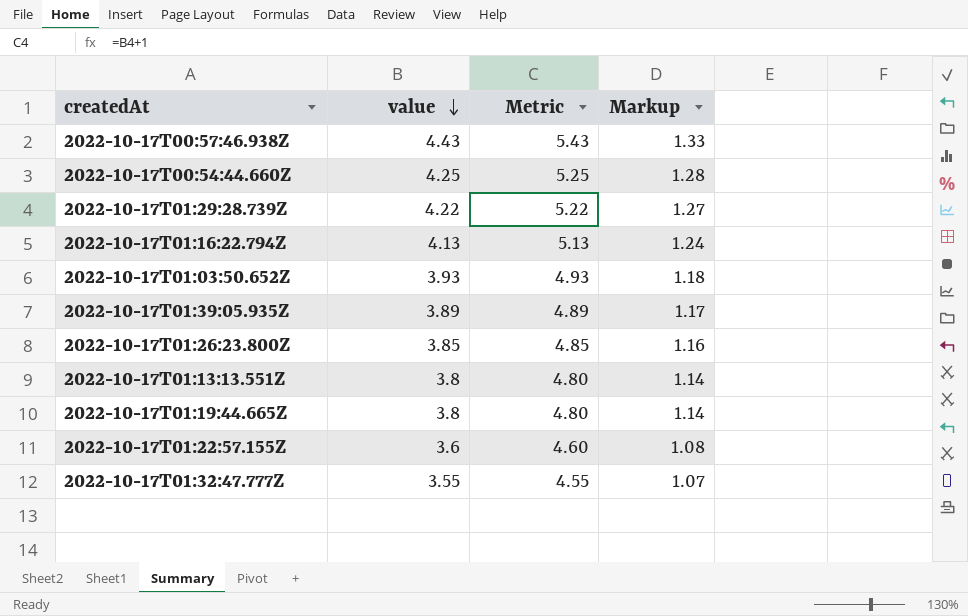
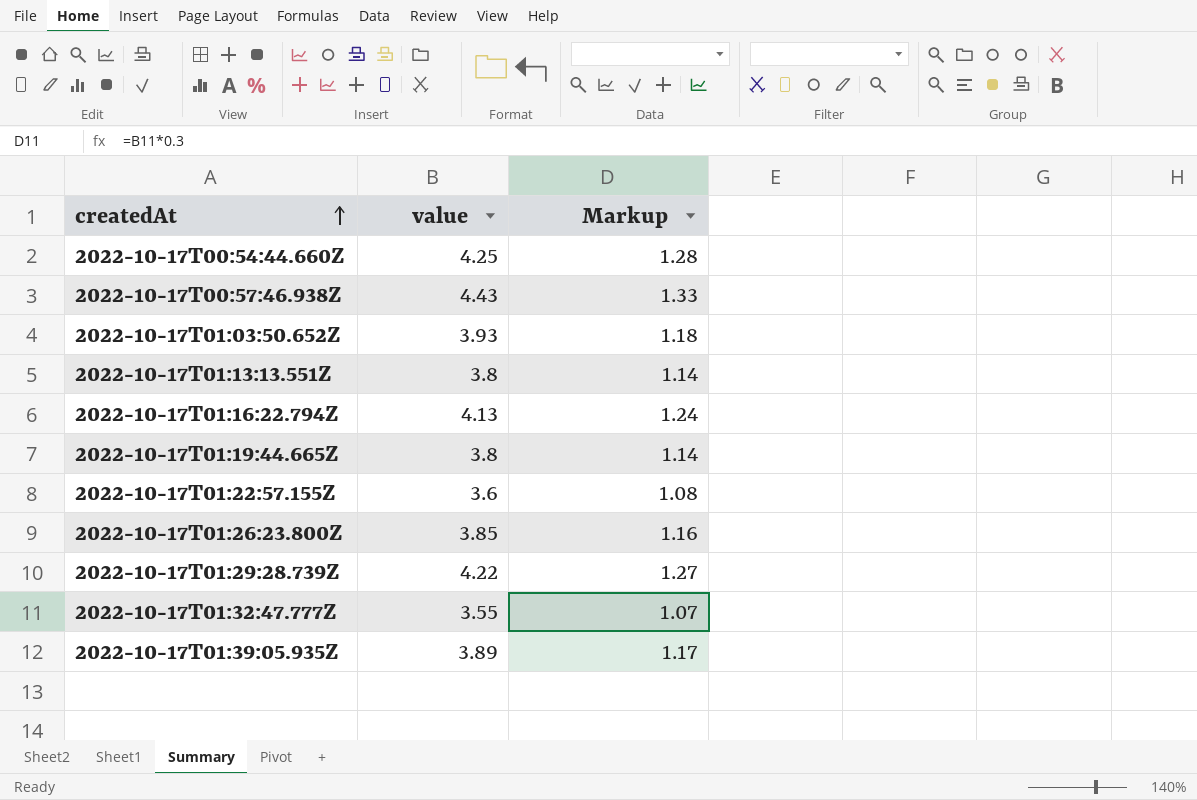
row order: value descending -> createdAt ascending
column Metric | formula: [value] + 1 -> none

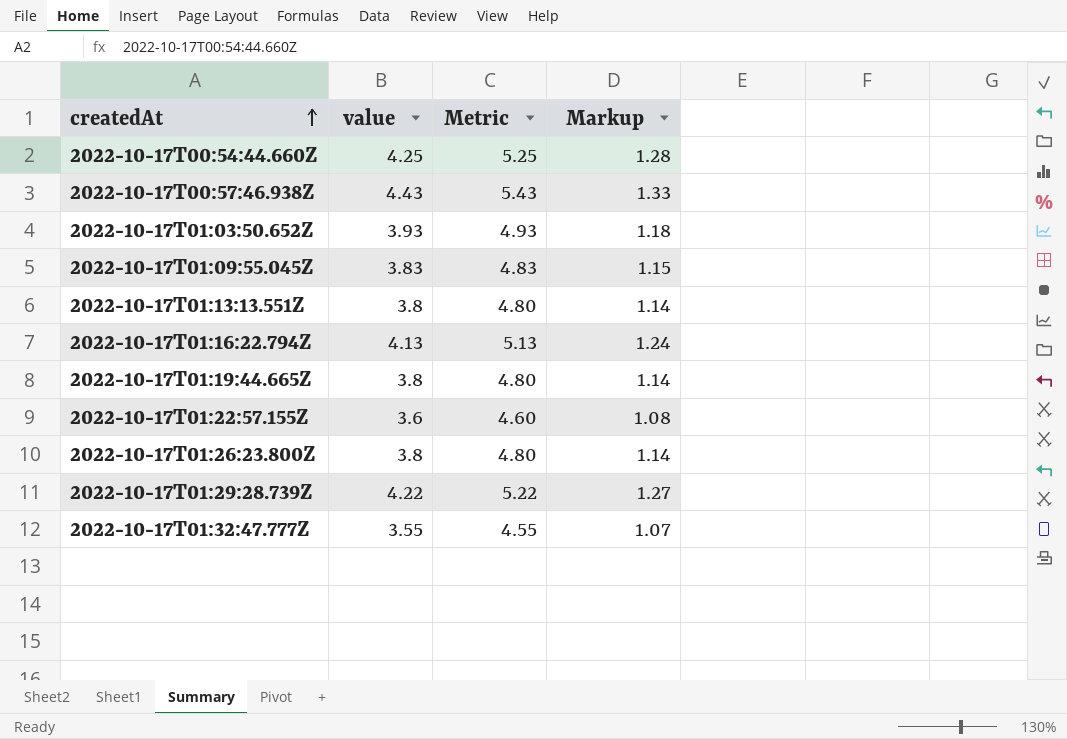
column Metric | formula: none -> [value] + 1
row 2022-10-17T01:39:05.935Z: 3.89 | 1.17 -> none
row 2022-10-17T01:09:55.045Z: none -> 3.83 | 4.83 | 1.15
2022-10-17T01:26:23.800Z | value: 3.85 -> 3.8
2022-10-17T01:26:23.800Z | Markup: 1.16 -> 1.14

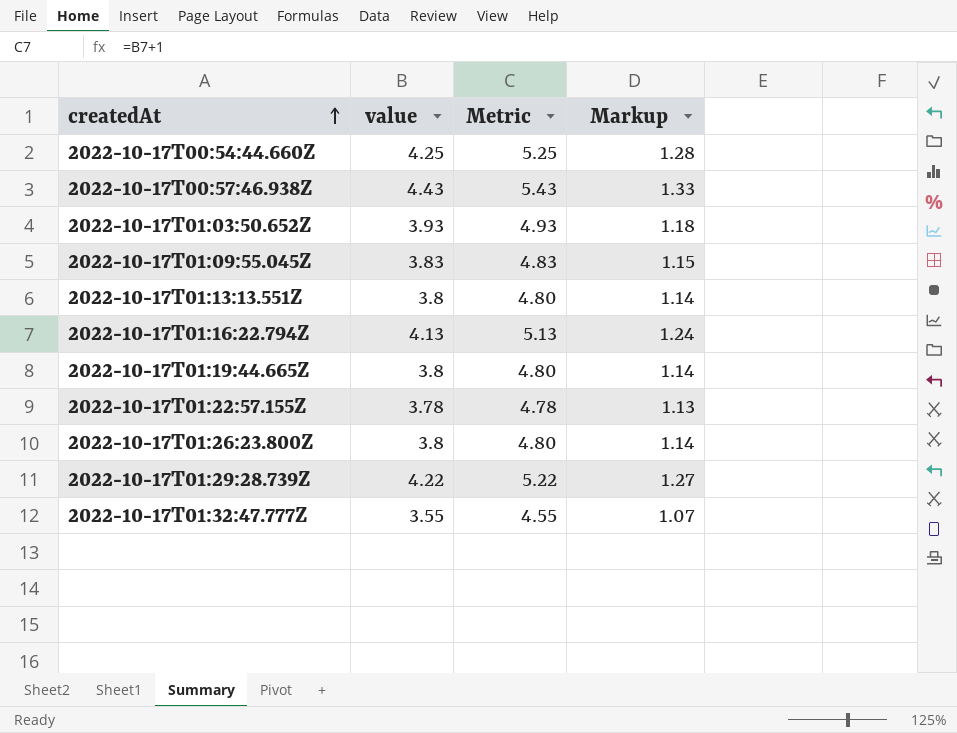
2022-10-17T01:22:57.155Z | value: 3.6 -> 3.78
2022-10-17T01:22:57.155Z | Metric: 4.60 -> 4.78
2022-10-17T01:22:57.155Z | Markup: 1.08 -> 1.13

